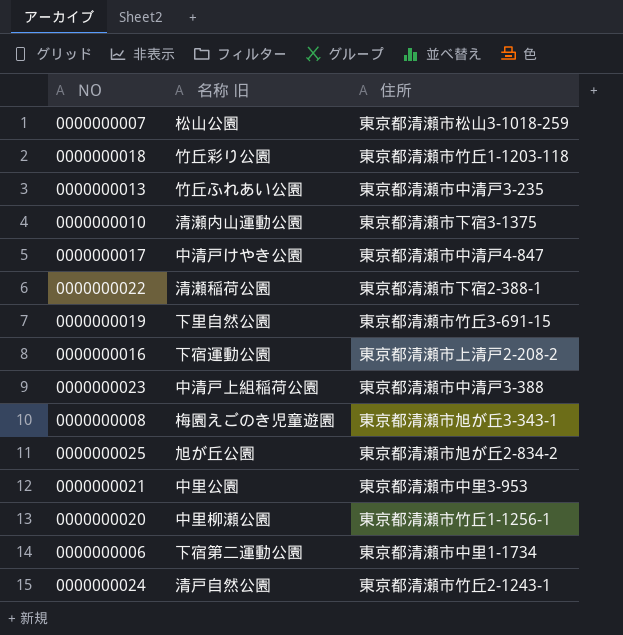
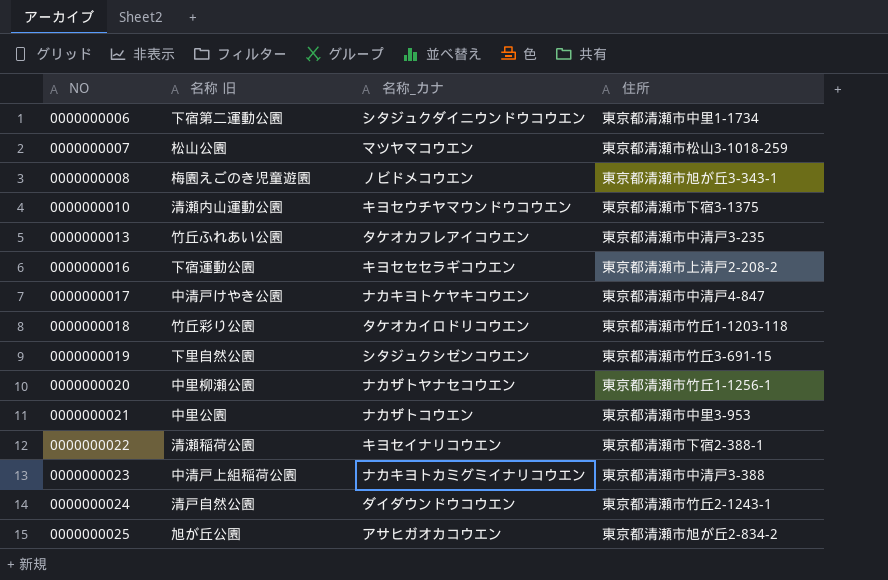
row order: none -> NO ascending
column 名称_カナ | position: none -> 3

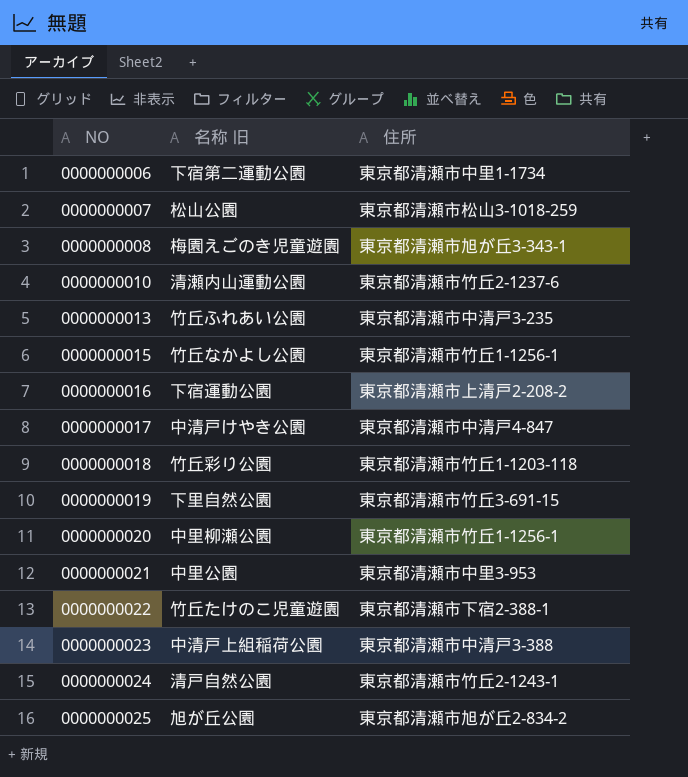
column 名称_カナ | position: 3 -> none
0000000010 | 住所: 東京都清瀬市下宿3-1375 -> 東京都清瀬市竹丘2-1237-6
row 0000000015: none -> 竹丘なかよし公園 | 東京都清瀬市竹丘1-1256-1
0000000022 | 名称 旧: 清瀬稲荷公園 -> 竹丘たけのこ児童遊園

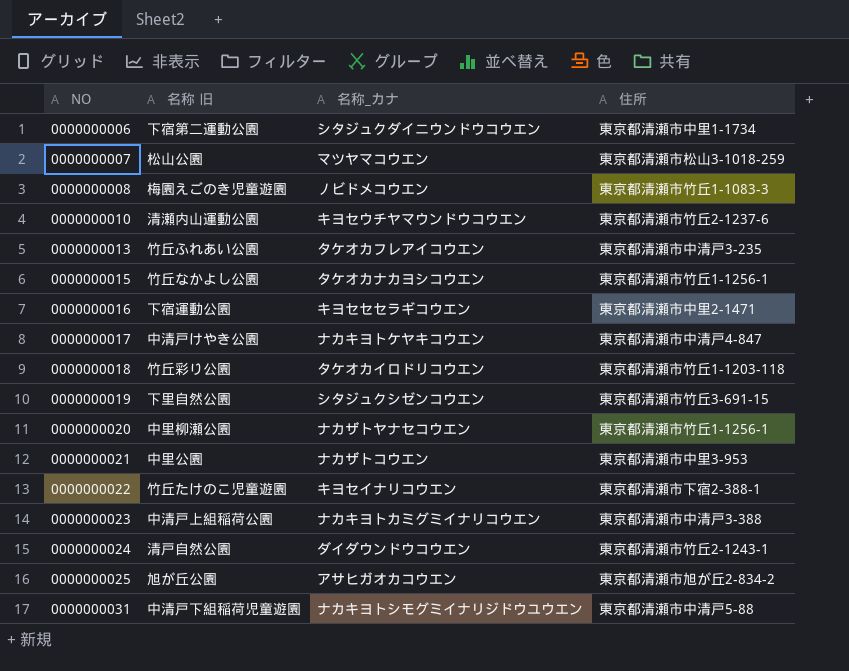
column 名称_カナ | position: none -> 3
0000000008 | 住所: 東京都清瀬市旭が丘3-343-1 -> 東京都清瀬市竹丘1-1083-3
0000000016 | 住所: 東京都清瀬市上清戸2-208-2 -> 東京都清瀬市中里2-1471
row 0000000031: none -> 中清戸下組稲荷児童遊園 | ナカキヨトシモグミイナリジドウユウエン | 東京都清瀬市中清戸5-88

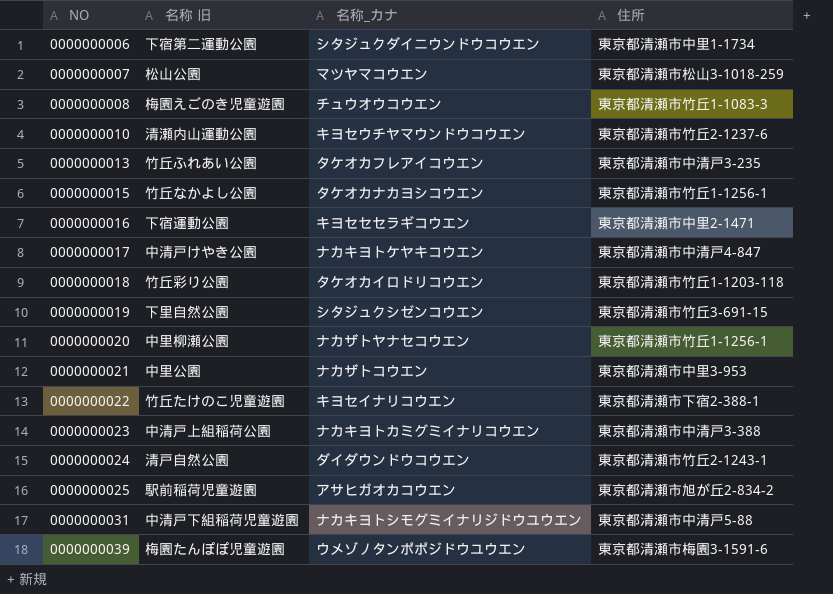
0000000008 | 名称_カナ: ノビドメコウエン -> チュウオウコウエン
0000000025 | 名称 旧: 旭が丘公園 -> 駅前稲荷児童遊園
row 0000000039: none -> 梅園たんぽぽ児童遊園 | ウメゾノタンポポジドウユウエン | 東京都清瀬市梅園3-1591-6

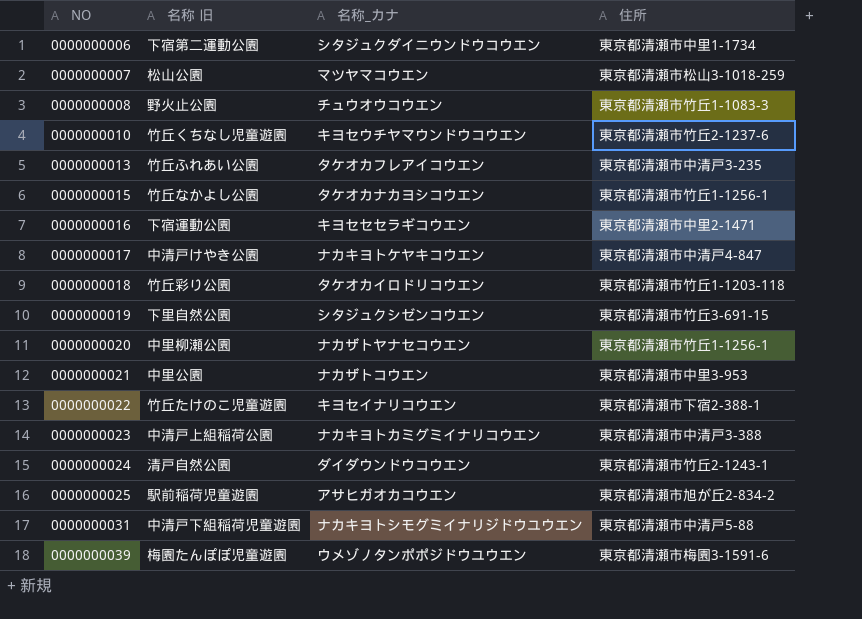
0000000008 | 名称 旧: 梅園えごのき児童遊園 -> 野火止公園
0000000010 | 名称 旧: 清瀬内山運動公園 -> 竹丘くちなし児童遊園

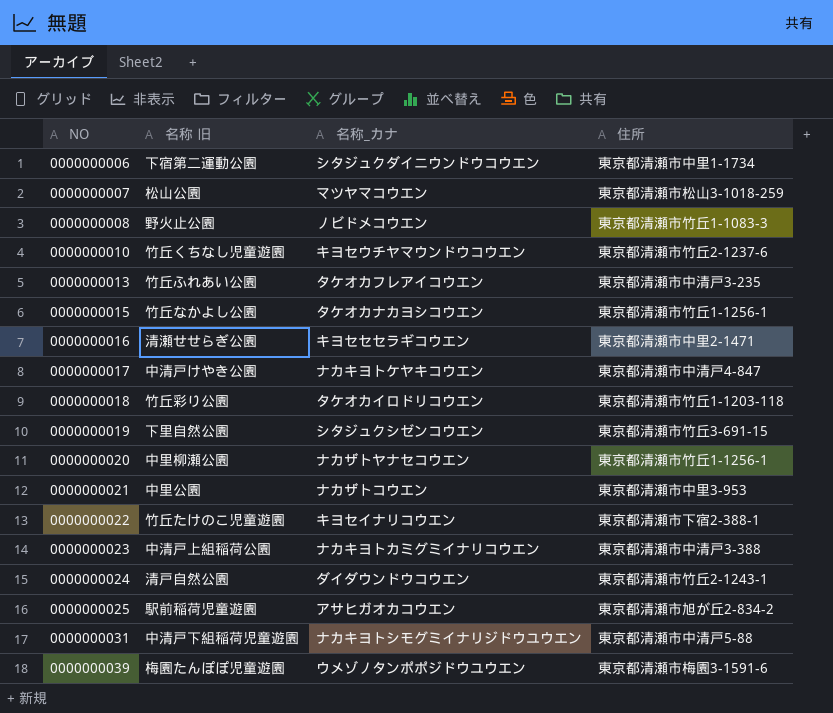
0000000008 | 名称_カナ: チュウオウコウエン -> ノビドメコウエン
0000000016 | 名称 旧: 下宿運動公園 -> 清瀬せせらぎ公園

